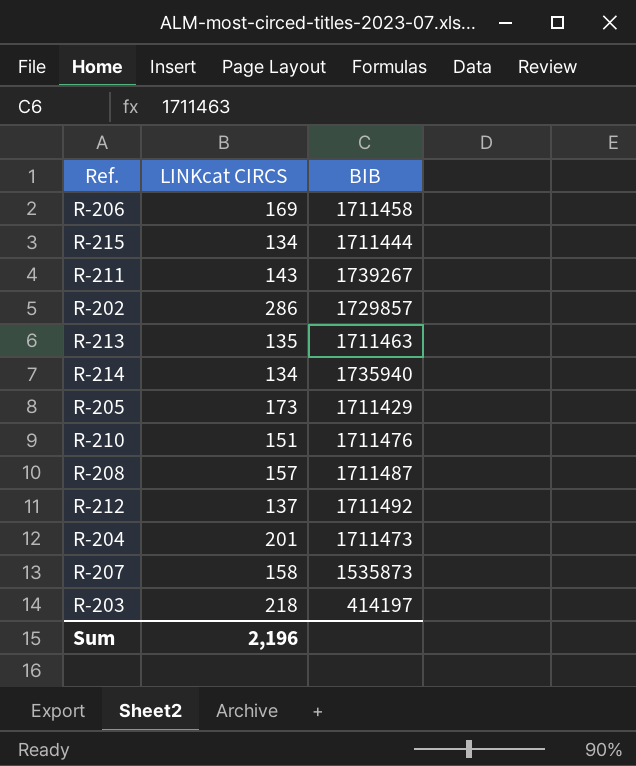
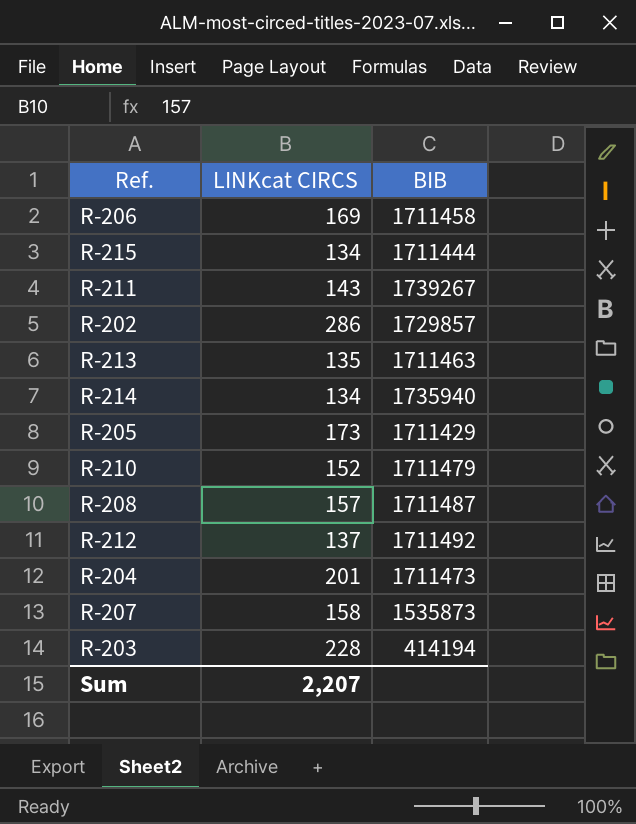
R-210 | LINKcat CIRCS: 151 -> 152
R-210 | BIB: 1711476 -> 1711479
R-203 | LINKcat CIRCS: 218 -> 228
R-203 | BIB: 414197 -> 414194
Sum | LINKcat CIRCS: 2,196 -> 2,207

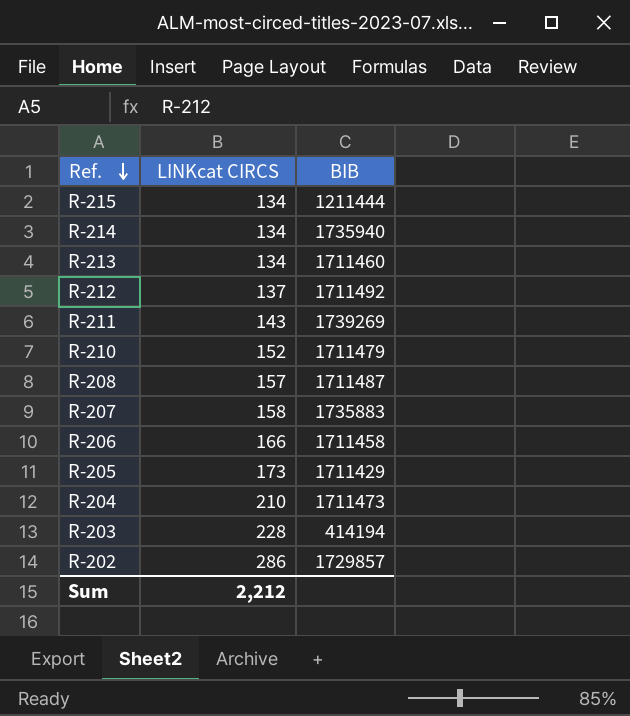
row order: none -> Ref. descending
R-215 | BIB: 1711444 -> 1211444
R-213 | LINKcat CIRCS: 135 -> 134
R-213 | BIB: 1711463 -> 1711460
R-211 | BIB: 1739267 -> 1739269
R-207 | BIB: 1535873 -> 1735883
R-206 | LINKcat CIRCS: 169 -> 166
R-204 | LINKcat CIRCS: 201 -> 210
Sum | LINKcat CIRCS: 2,207 -> 2,212

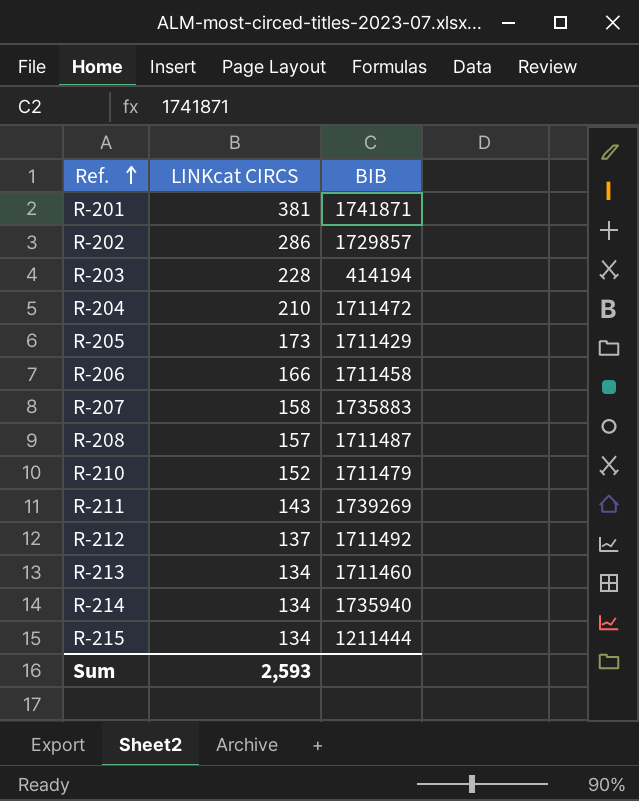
row order: Ref. descending -> Ref. ascending
row R-201: none -> 381 | 1741871
R-204 | BIB: 1711473 -> 1711472
Sum | LINKcat CIRCS: 2,212 -> 2,593

